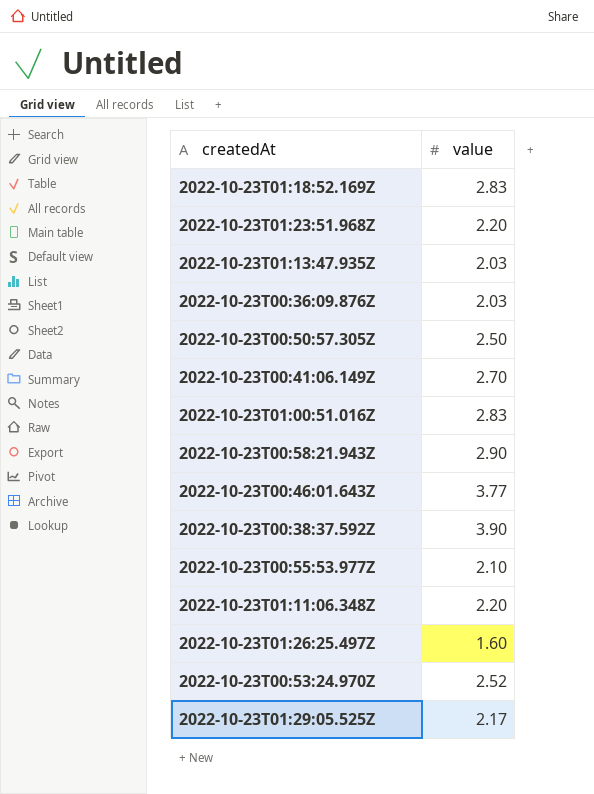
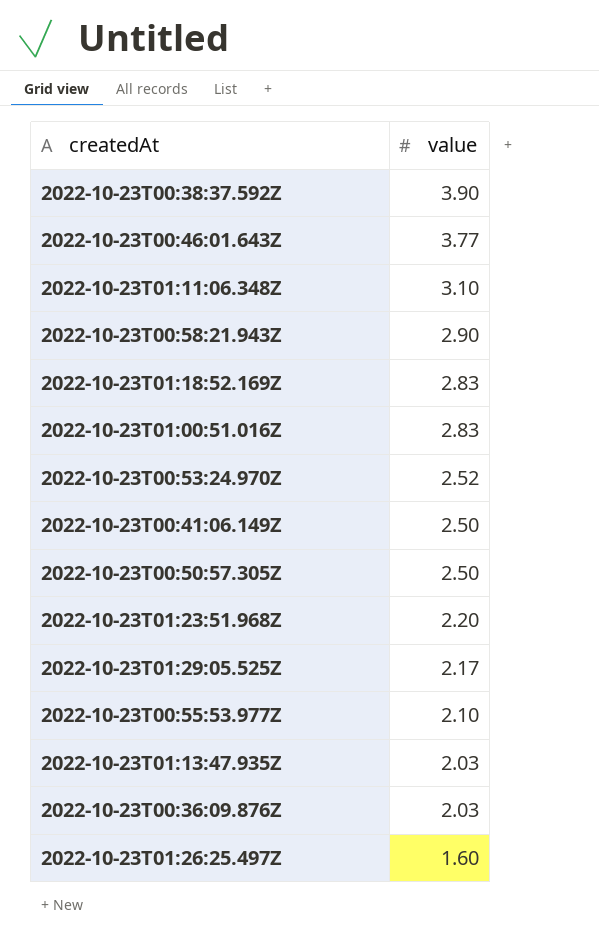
row order: none -> value descending
2022-10-23T01:11:06.348Z | value: 2.20 -> 3.10
2022-10-23T00:41:06.149Z | value: 2.70 -> 2.50

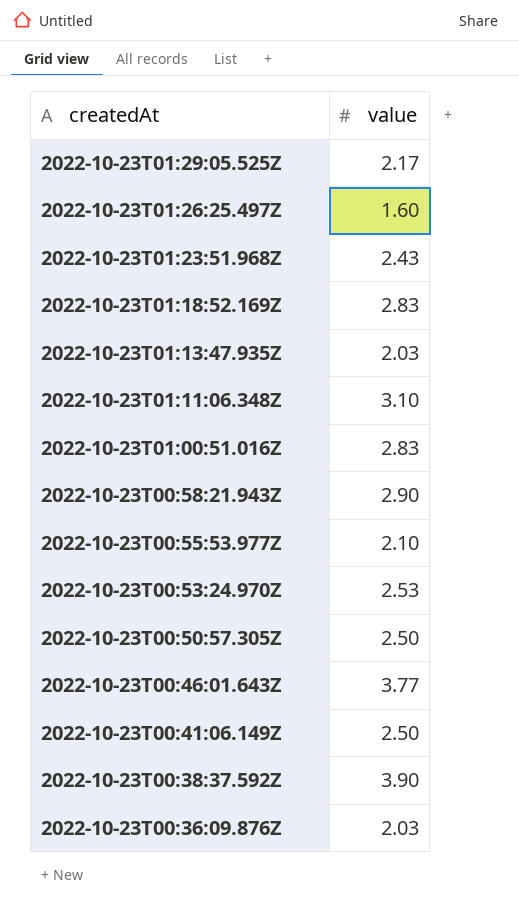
row order: value descending -> createdAt descending
2022-10-23T01:23:51.968Z | value: 2.20 -> 2.43
2022-10-23T00:53:24.970Z | value: 2.52 -> 2.53

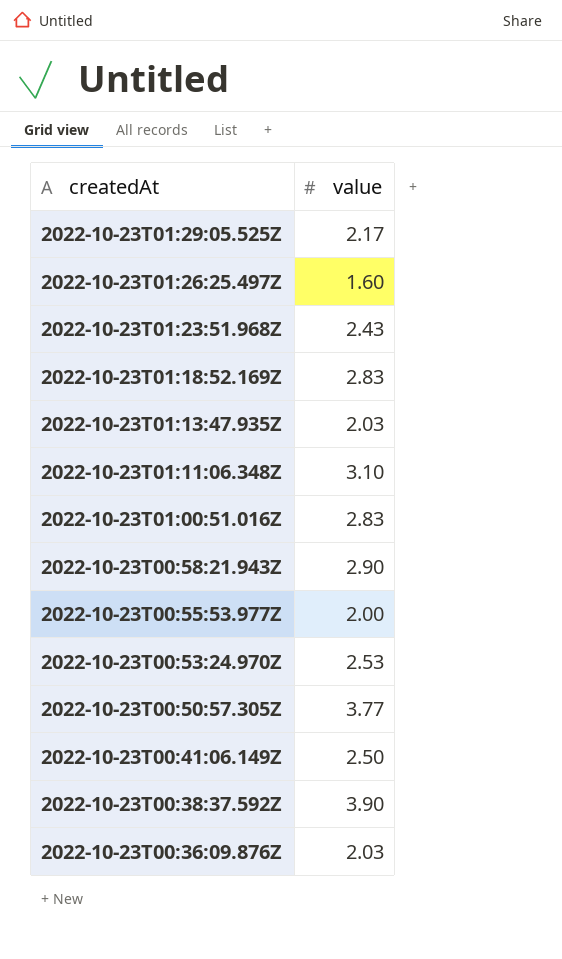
row 2022-10-23T00:46:01.643Z: 3.77 -> none
2022-10-23T00:55:53.977Z | value: 2.10 -> 2.00
2022-10-23T00:50:57.305Z | value: 2.50 -> 3.77

